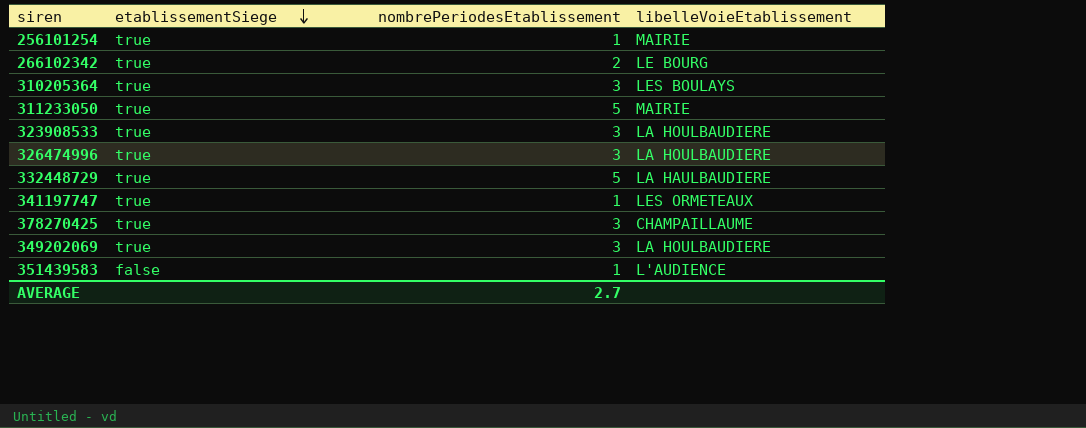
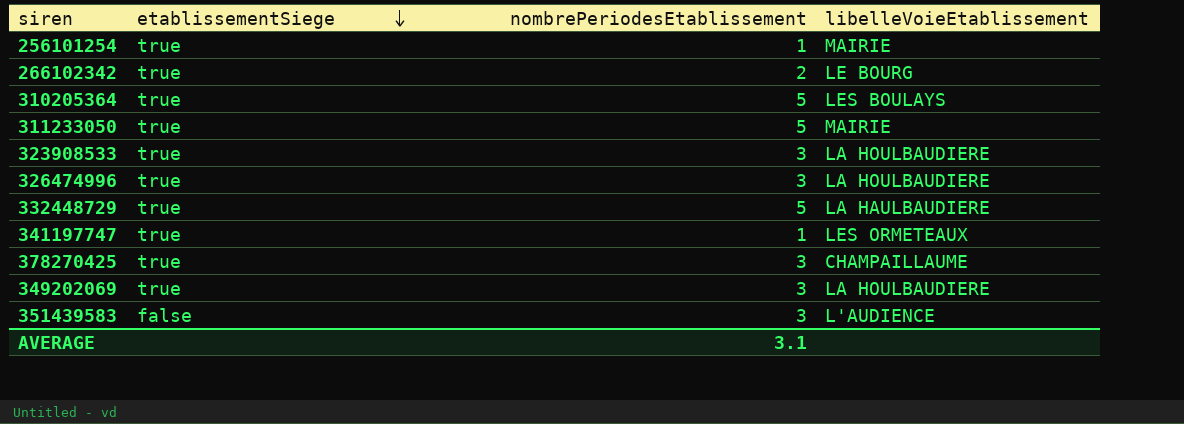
310205364 | nombrePeriodesEtablissement: 3 -> 5
351439583 | nombrePeriodesEtablissement: 1 -> 3
AVERAGE | nombrePeriodesEtablissement: 2.7 -> 3.1

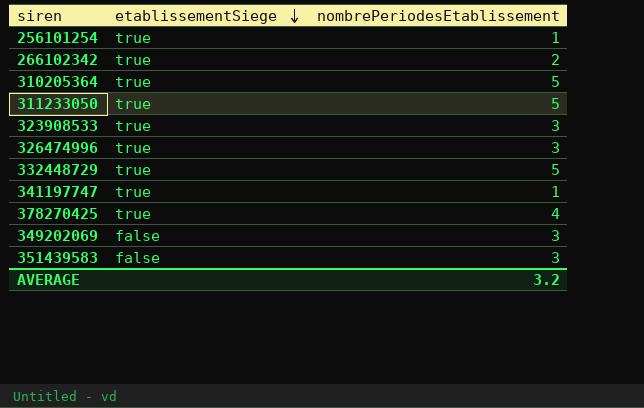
column libelleVoieEtablissement | position: 4 -> none
378270425 | nombrePeriodesEtablissement: 3 -> 4
349202069 | etablissementSiege: true -> false
AVERAGE | nombrePeriodesEtablissement: 3.1 -> 3.2

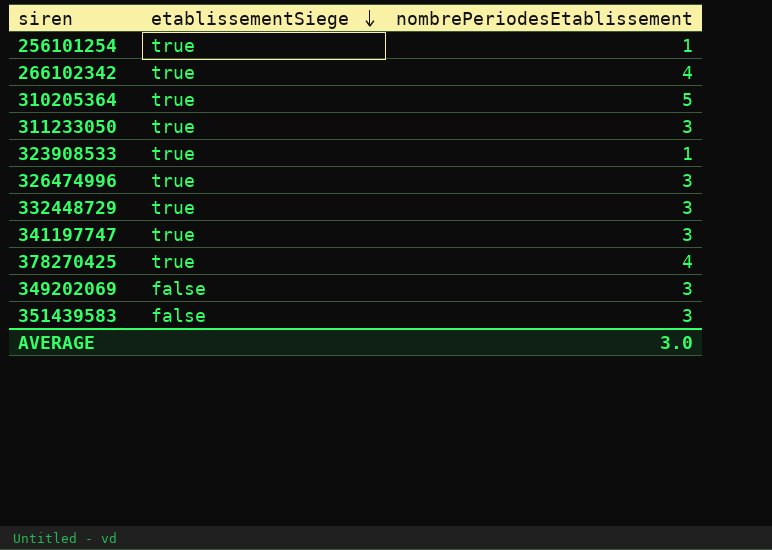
266102342 | nombrePeriodesEtablissement: 2 -> 4
311233050 | nombrePeriodesEtablissement: 5 -> 3
323908533 | nombrePeriodesEtablissement: 3 -> 1
332448729 | nombrePeriodesEtablissement: 5 -> 3
341197747 | nombrePeriodesEtablissement: 1 -> 3
AVERAGE | nombrePeriodesEtablissement: 3.2 -> 3.0

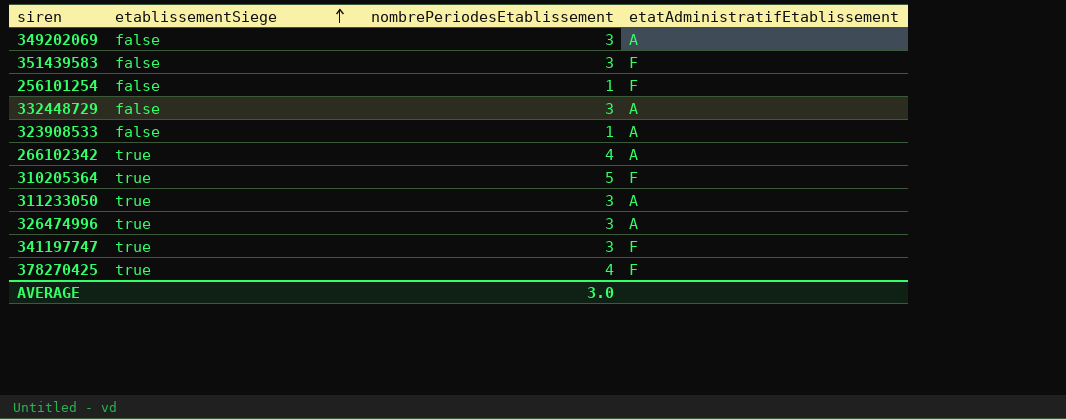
row order: etablissementSiege descending -> etablissementSiege ascending
column etatAdministratifEtablissement | position: none -> 4
256101254 | etablissementSiege: true -> false
332448729 | etablissementSiege: true -> false
323908533 | etablissementSiege: true -> false

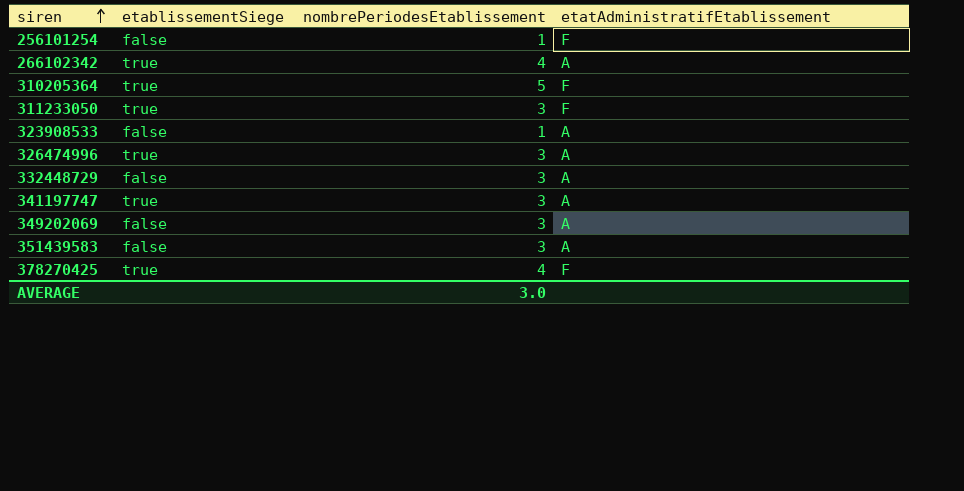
row order: etablissementSiege ascending -> siren ascending
311233050 | etatAdministratifEtablissement: A -> F
341197747 | etatAdministratifEtablissement: F -> A
351439583 | etatAdministratifEtablissement: F -> A

